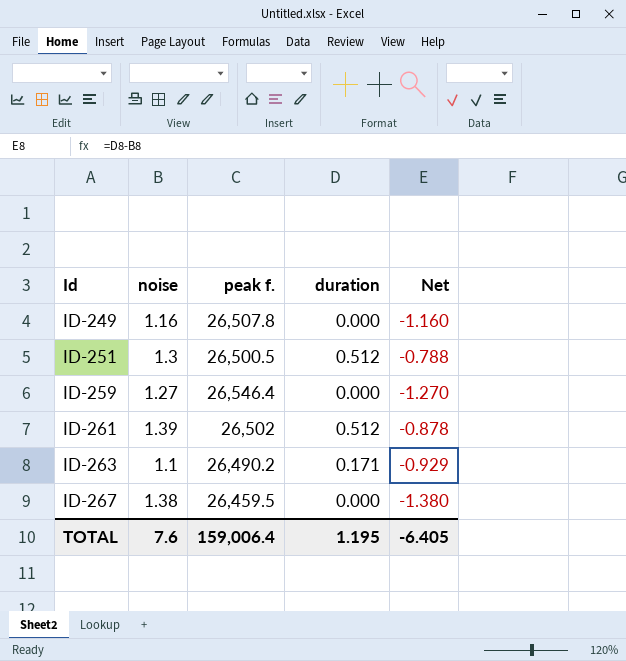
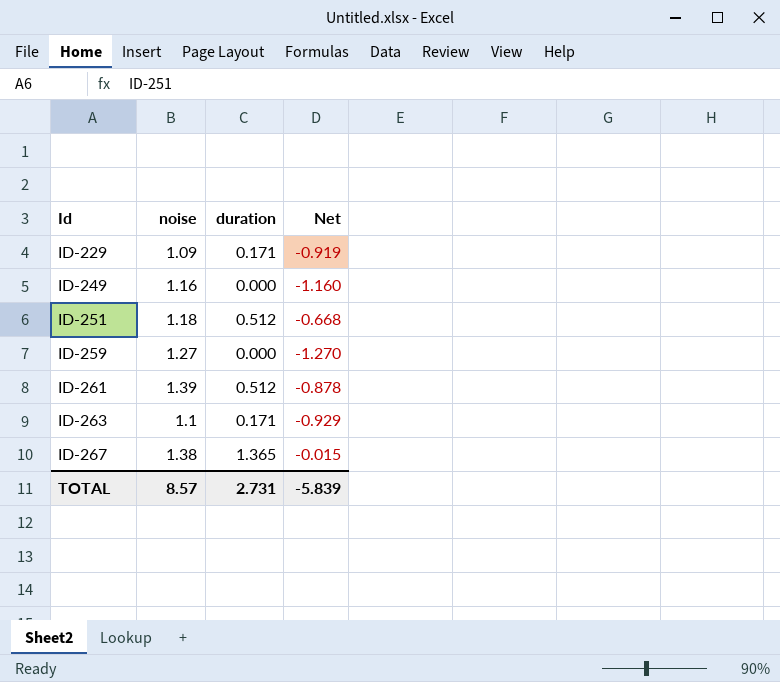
column peak f. | position: 3 -> none
row ID-229: none -> 1.09 | 0.171 | -0.919
ID-251 | noise: 1.3 -> 1.18
ID-251 | Net: -0.788 -> -0.668
ID-267 | duration: 0.000 -> 1.365
ID-267 | Net: -1.380 -> -0.015
TOTAL | noise: 7.6 -> 8.57
TOTAL | duration: 1.195 -> 2.731
TOTAL | Net: -6.405 -> -5.839

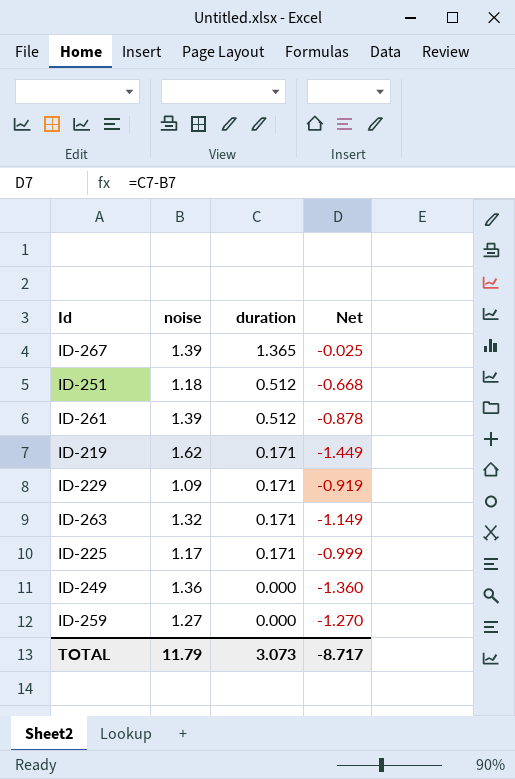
row order: Id ascending -> duration descending
ID-267 | noise: 1.38 -> 1.39
ID-267 | Net: -0.015 -> -0.025
row ID-219: none -> 1.62 | 0.171 | -1.449
ID-263 | noise: 1.1 -> 1.32
ID-263 | Net: -0.929 -> -1.149
row ID-225: none -> 1.17 | 0.171 | -0.999
ID-249 | noise: 1.16 -> 1.36
ID-249 | Net: -1.160 -> -1.360
TOTAL | noise: 8.57 -> 11.79
TOTAL | duration: 2.731 -> 3.073
TOTAL | Net: -5.839 -> -8.717

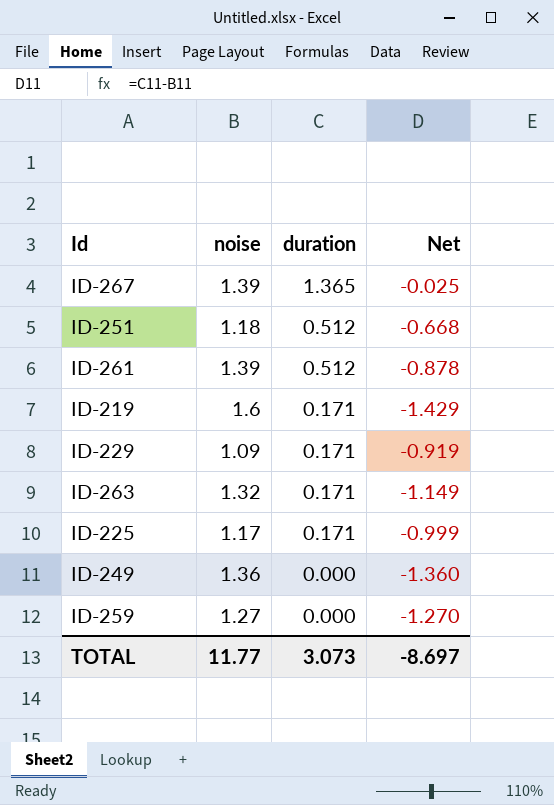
ID-219 | noise: 1.62 -> 1.6
ID-219 | Net: -1.449 -> -1.429
TOTAL | noise: 11.79 -> 11.77
TOTAL | Net: -8.717 -> -8.697

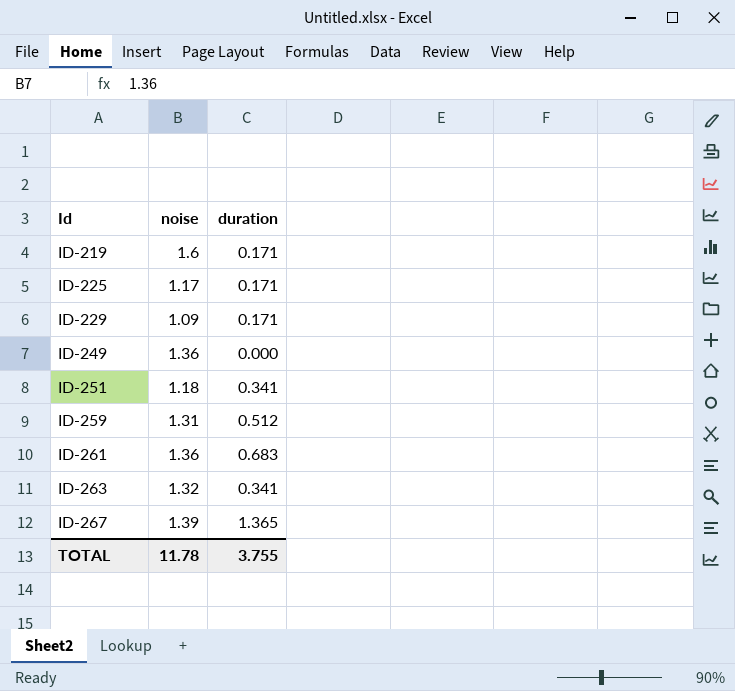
row order: duration descending -> Id ascending
column Net | formula: [duration] - [noise] -> none
ID-251 | duration: 0.512 -> 0.341
ID-259 | noise: 1.27 -> 1.31
ID-259 | duration: 0.000 -> 0.512
ID-261 | noise: 1.39 -> 1.36
ID-261 | duration: 0.512 -> 0.683
ID-263 | duration: 0.171 -> 0.341
TOTAL | noise: 11.77 -> 11.78
TOTAL | duration: 3.073 -> 3.755

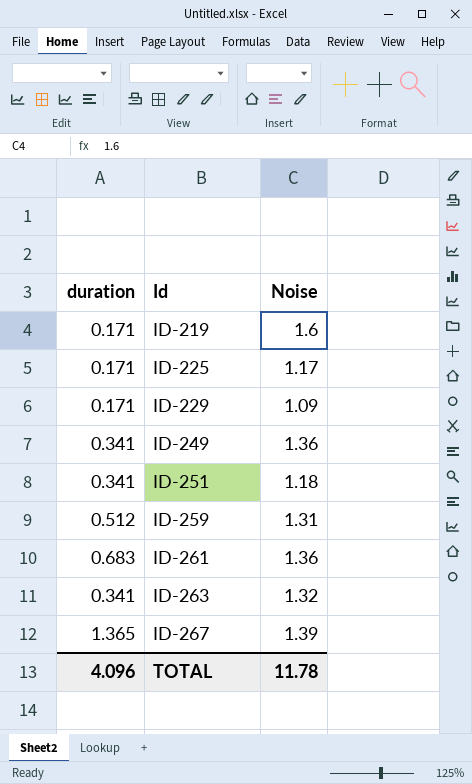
column duration | position: 3 -> 1
column name: noise -> Noise
ID-249 | duration: 0.000 -> 0.341
TOTAL | duration: 3.755 -> 4.096

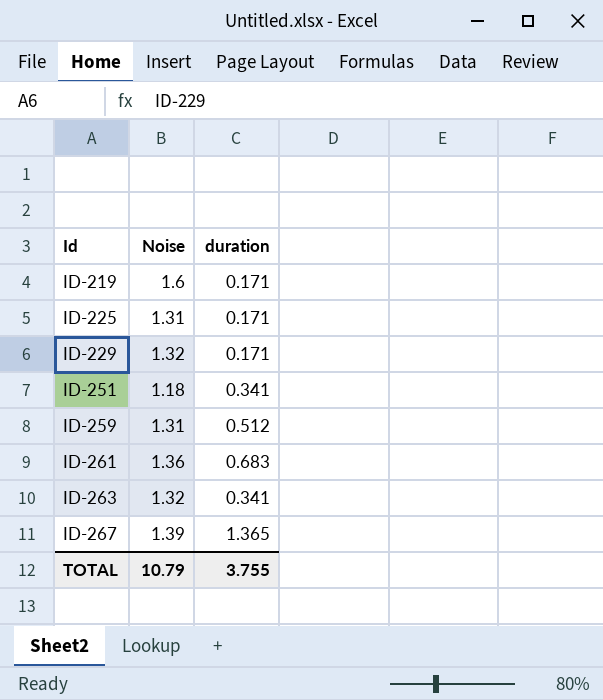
column duration | position: 1 -> 3
row ID-249: 0.341 | 1.36 -> none
ID-225 | Noise: 1.17 -> 1.31
ID-229 | Noise: 1.09 -> 1.32
TOTAL | Noise: 11.78 -> 10.79
TOTAL | duration: 4.096 -> 3.755

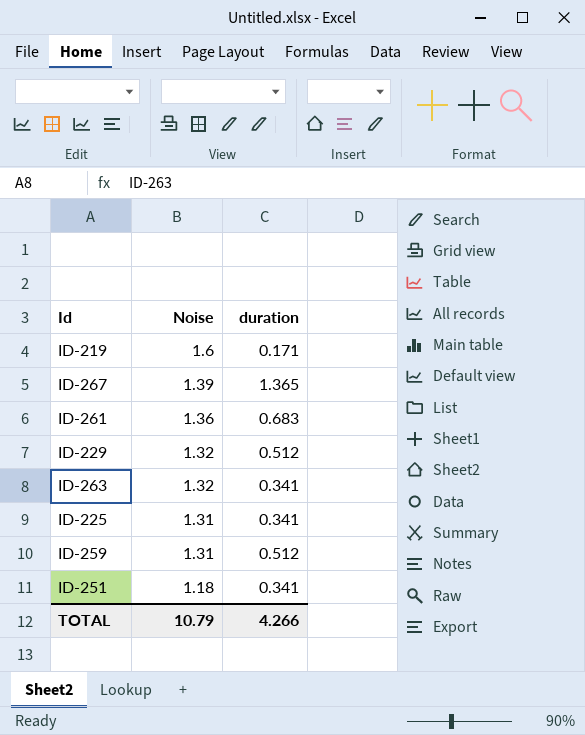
row order: Id ascending -> Noise descending
ID-229 | duration: 0.171 -> 0.512
ID-225 | duration: 0.171 -> 0.341
TOTAL | duration: 3.755 -> 4.266

